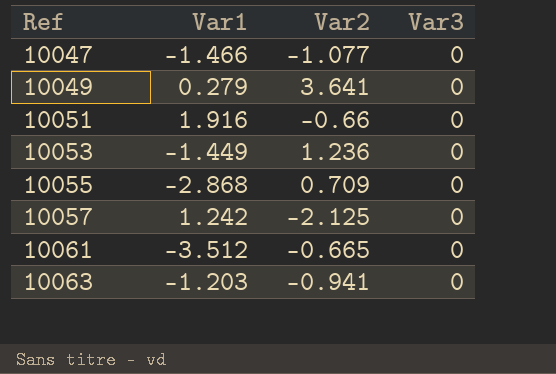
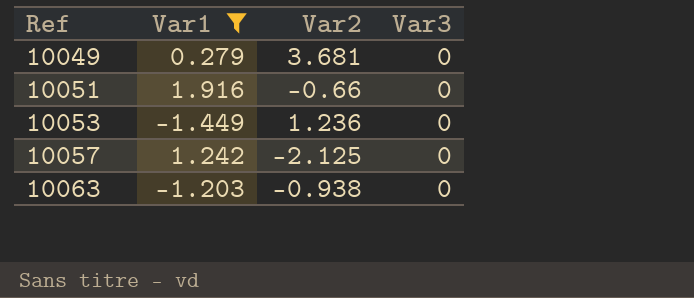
filter: none -> Var1 >= -1.449
10049 | Var2: 3.641 -> 3.681
10063 | Var2: -0.941 -> -0.938

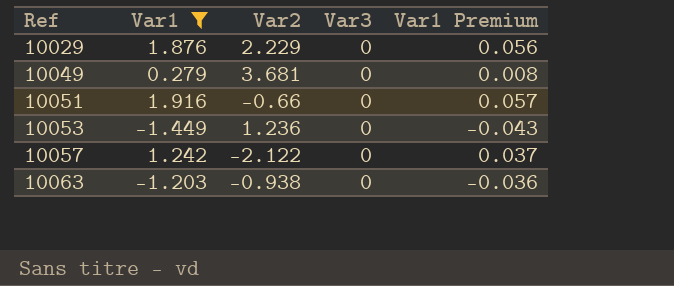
column Var1 Premium | formula: none -> [Var1] * 0.03
row 10029: none -> 1.876 | 2.229 | 0 | 0.056
10057 | Var2: -2.125 -> -2.122

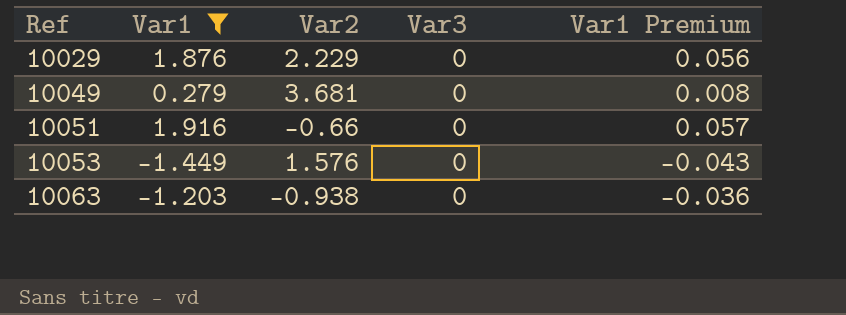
row 10057: 1.242 | -2.122 | 0 | 0.037 -> none
10053 | Var2: 1.236 -> 1.576

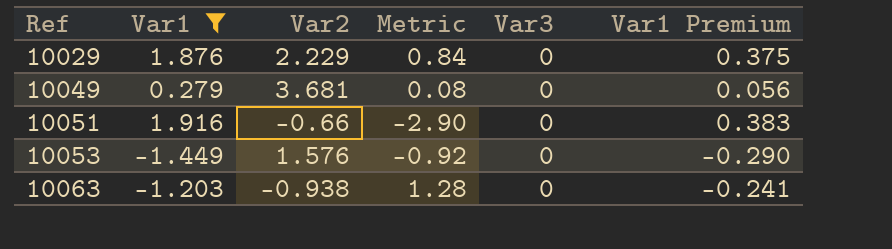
column Metric | formula: none -> [Var1] / [Var2]
column Var1 Premium | formula: [Var1] * 0.03 -> [Var1] * 0.2

